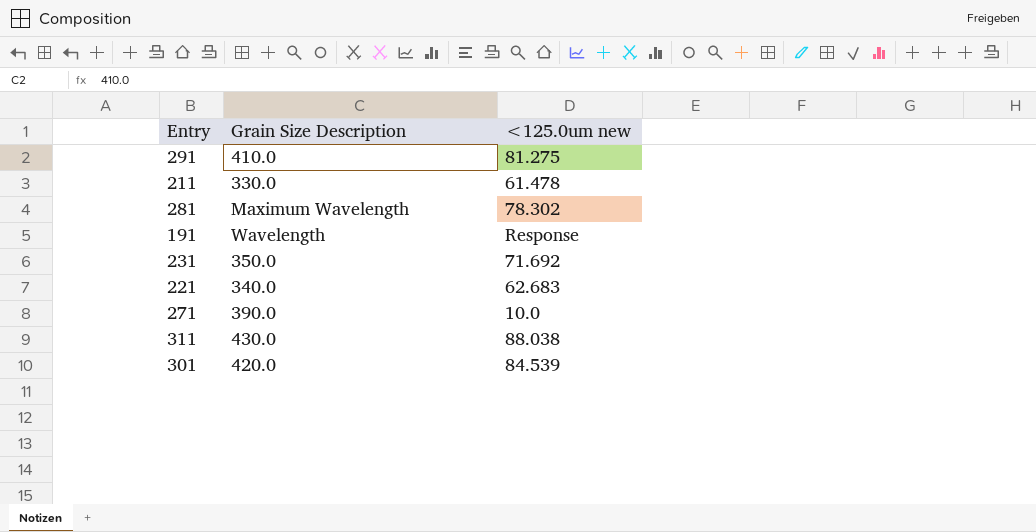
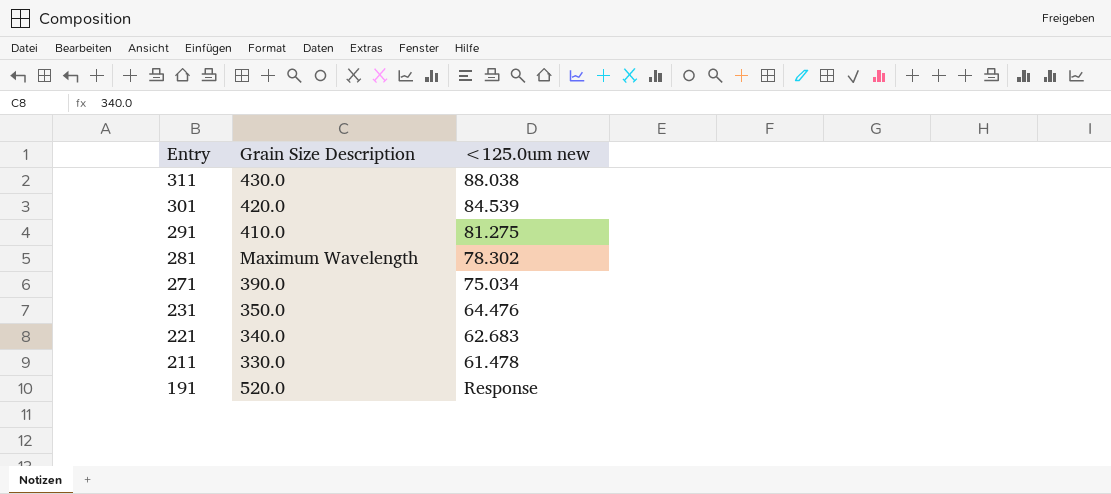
row order: none -> Entry descending
271 | <125.0um new: 10.0 -> 75.034
231 | <125.0um new: 71.692 -> 64.476
191 | Grain Size Description: Wavelength -> 520.0

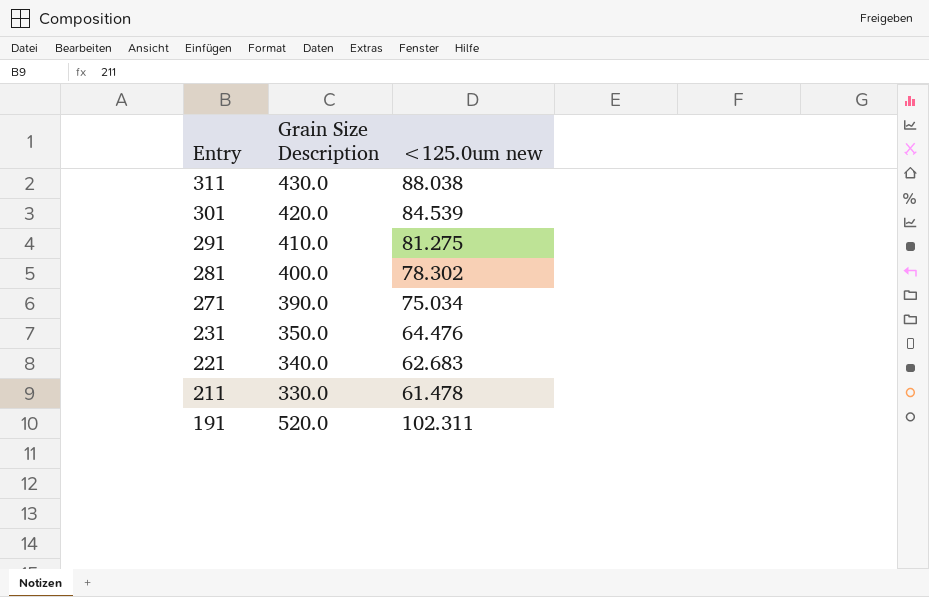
281 | Grain Size Description: Maximum Wavelength -> 400.0
191 | <125.0um new: Response -> 102.311

